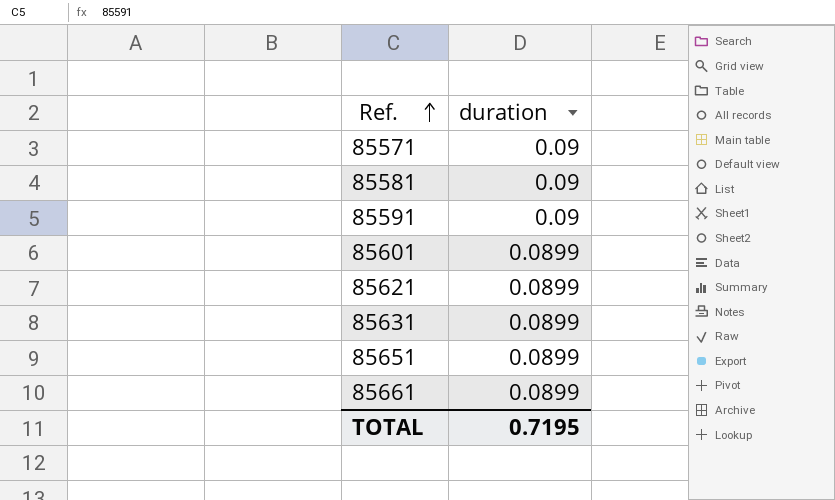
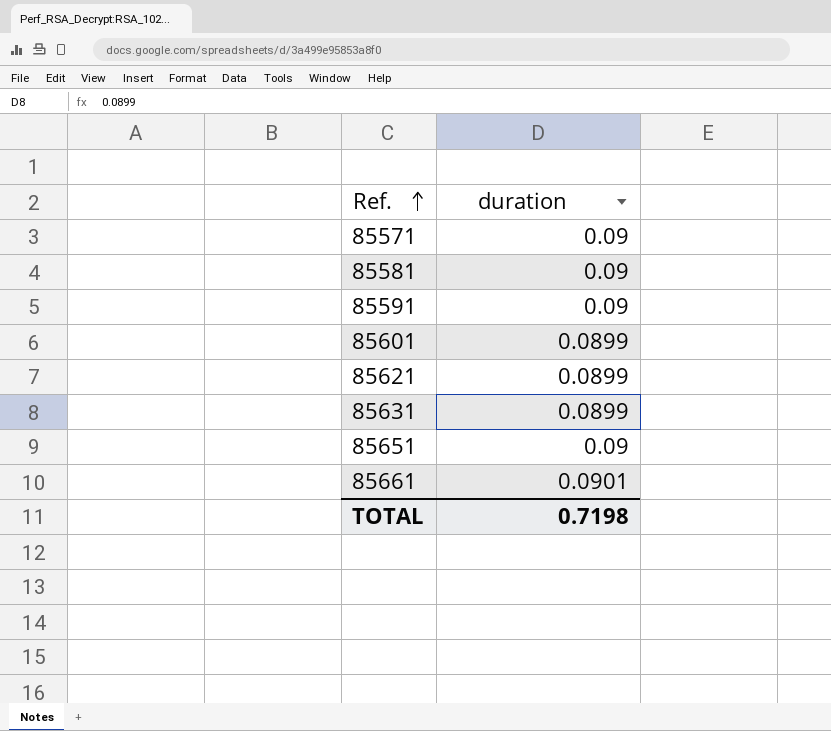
85651 | duration: 0.0899 -> 0.09
85661 | duration: 0.0899 -> 0.0901
TOTAL | duration: 0.7195 -> 0.7198

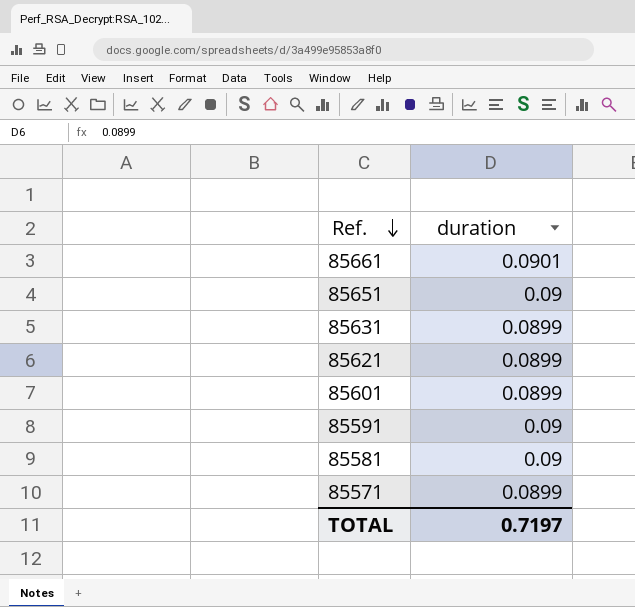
row order: Ref. ascending -> Ref. descending
85571 | duration: 0.09 -> 0.0899
TOTAL | duration: 0.7198 -> 0.7197

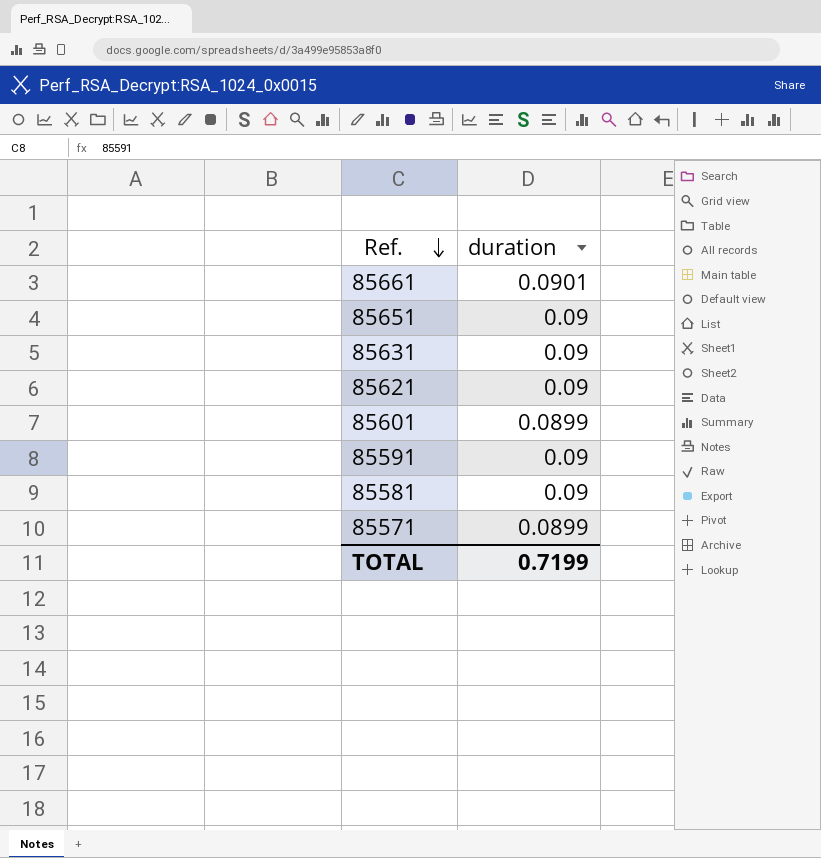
85631 | duration: 0.0899 -> 0.09
85621 | duration: 0.0899 -> 0.09
TOTAL | duration: 0.7197 -> 0.7199

